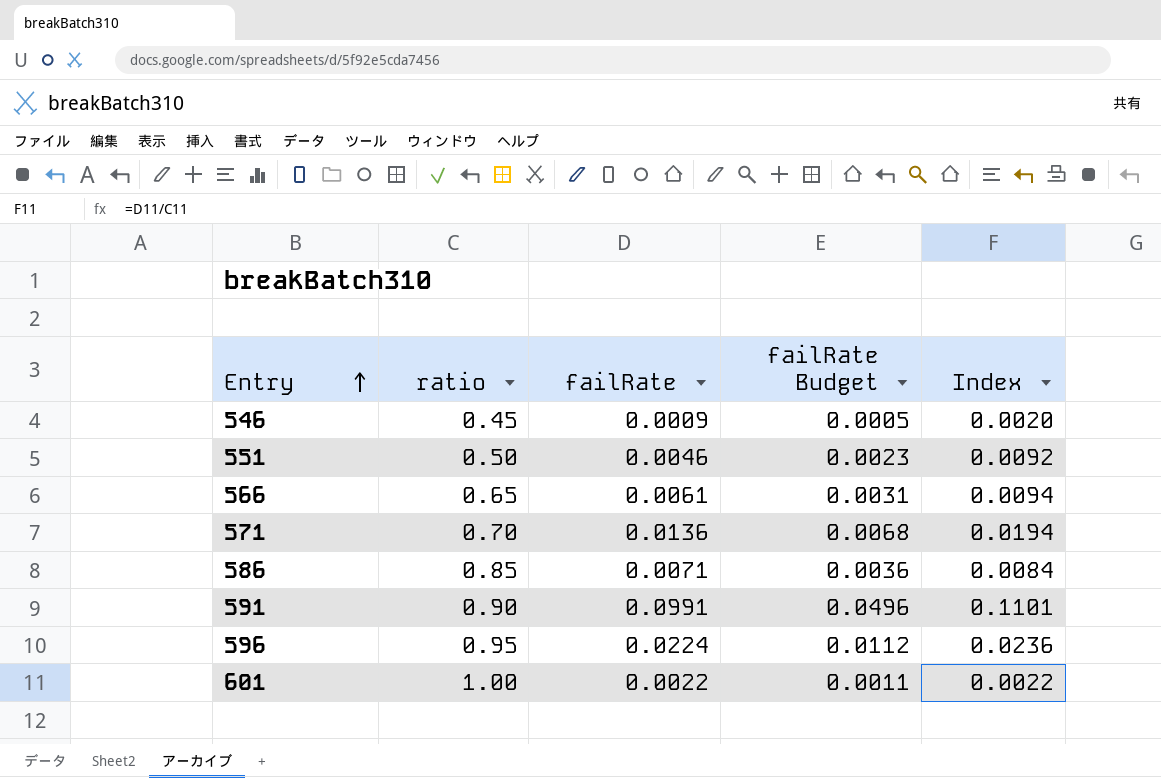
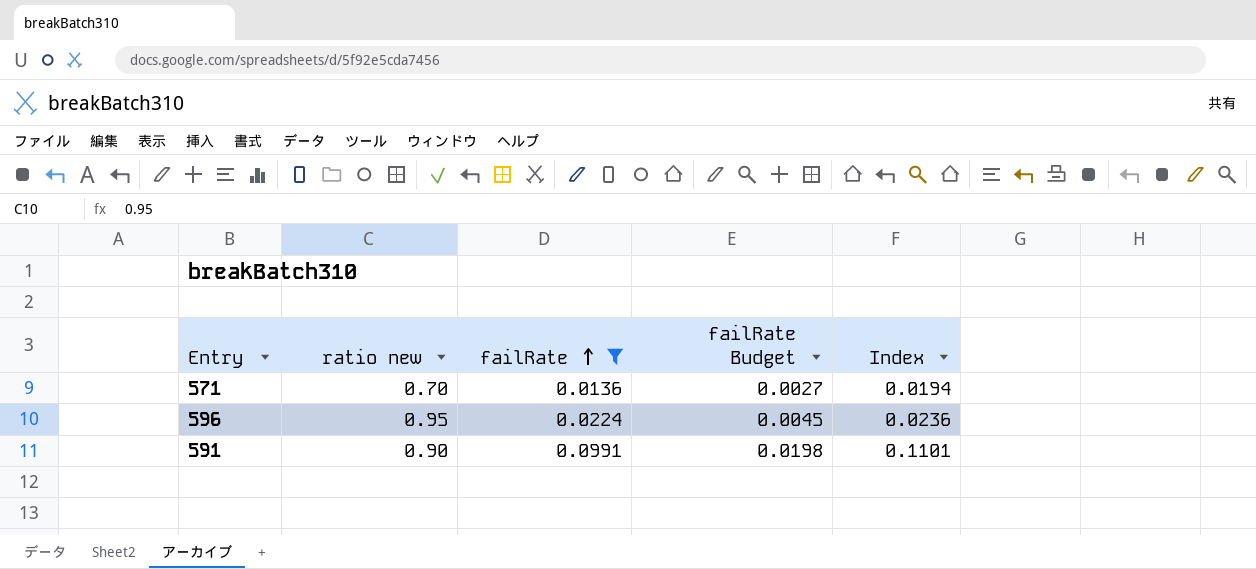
filter: none -> failRate >= 0.0136
row order: Entry ascending -> failRate ascending
column name: ratio -> ratio new
column failRate Budget | formula: [failRate] * 0.5 -> [failRate] * 0.2

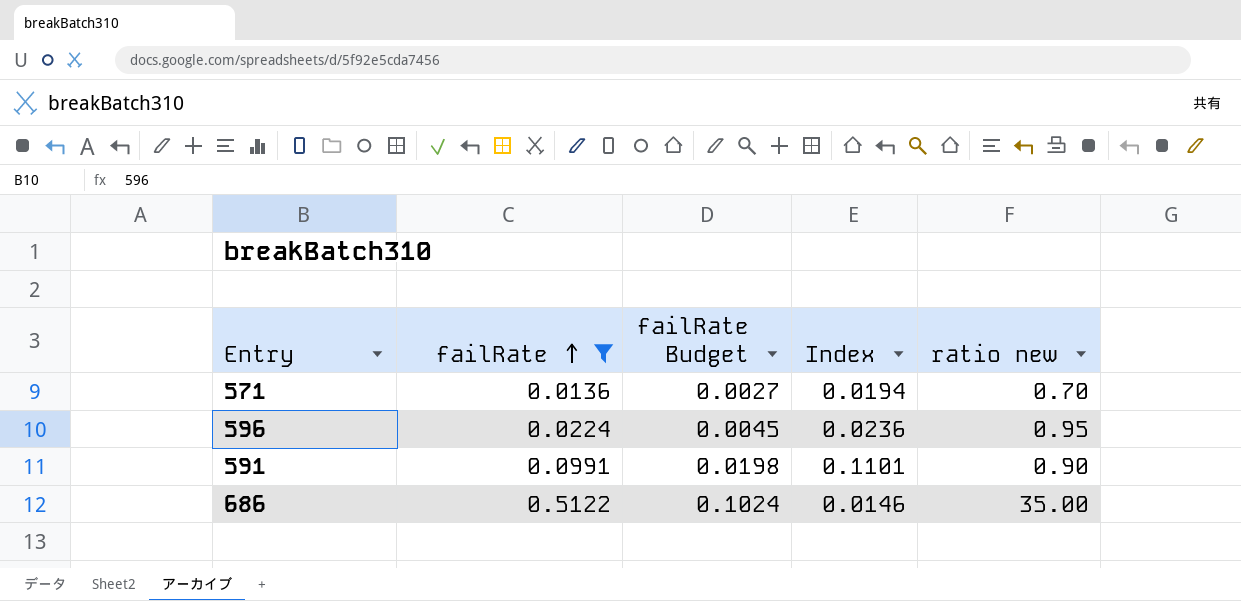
column ratio new | position: 2 -> 5
row 686: none -> 0.5122 | 0.1024 | 0.0146 | 35.00

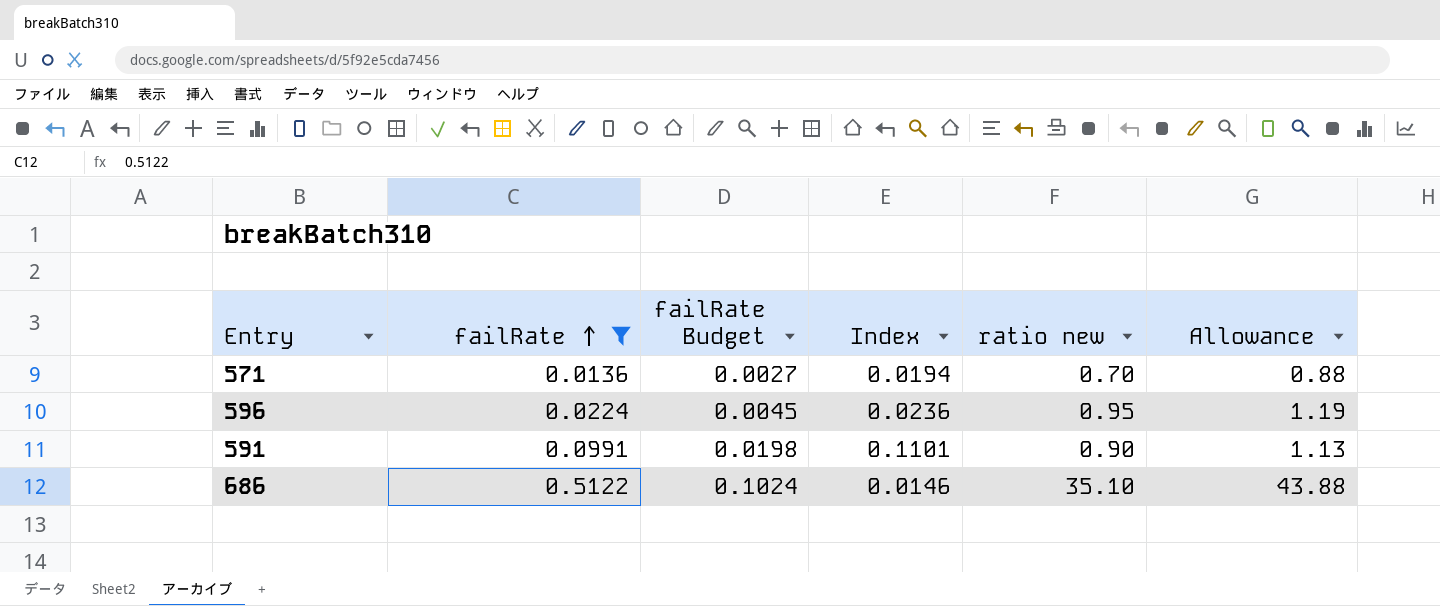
column Allowance | formula: none -> [ratio new] * 1.25
686 | ratio new: 35.00 -> 35.10

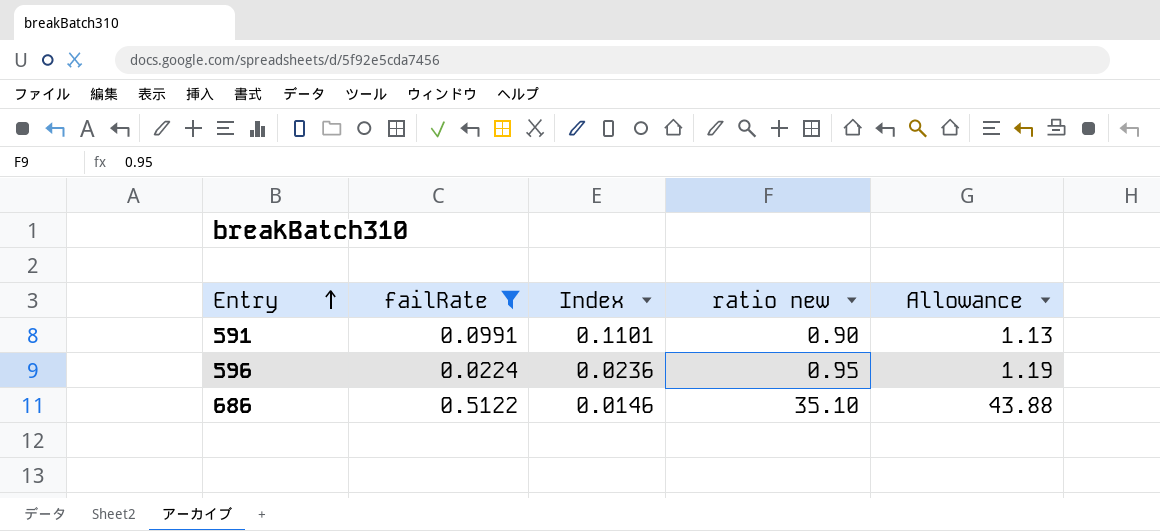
row order: failRate ascending -> Entry ascending
column failRate Budget | formula: [failRate] * 0.2 -> none
row 571: 0.0136 | 0.0027 | 0.0194 | 0.70 | 0.88 -> none

